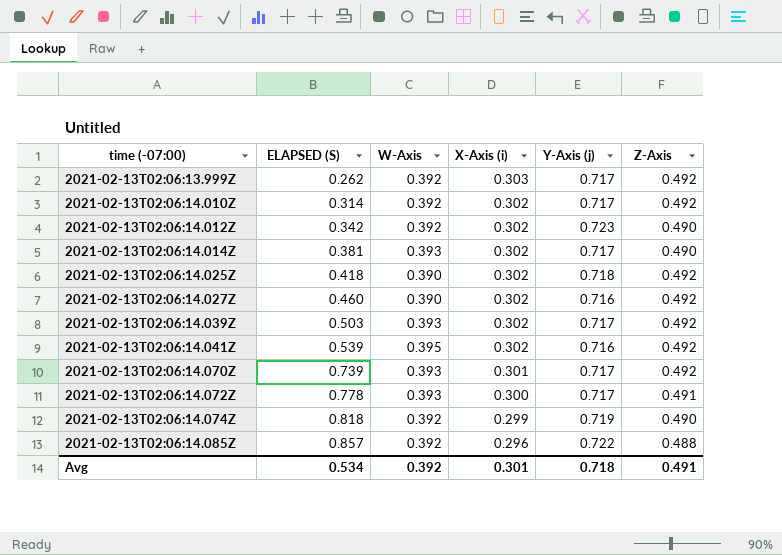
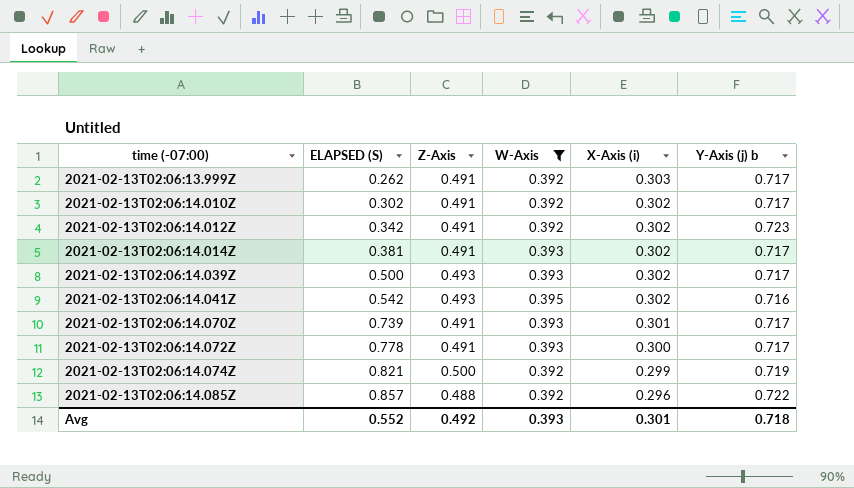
filter: none -> W-Axis != 0.390
column Z-Axis | position: 6 -> 3
column name: Y-Axis (j) -> Y-Axis (j) b
2021-02-13T02:06:13.999Z | Z-Axis: 0.492 -> 0.491
2021-02-13T02:06:14.010Z | ELAPSED (S): 0.314 -> 0.302
2021-02-13T02:06:14.010Z | Z-Axis: 0.492 -> 0.491
2021-02-13T02:06:14.012Z | Z-Axis: 0.490 -> 0.491
2021-02-13T02:06:14.014Z | Z-Axis: 0.490 -> 0.491
2021-02-13T02:06:14.039Z | ELAPSED (S): 0.503 -> 0.500
2021-02-13T02:06:14.039Z | Z-Axis: 0.492 -> 0.493
2021-02-13T02:06:14.041Z | ELAPSED (S): 0.539 -> 0.542
2021-02-13T02:06:14.041Z | Z-Axis: 0.492 -> 0.493
2021-02-13T02:06:14.070Z | Z-Axis: 0.492 -> 0.491
2021-02-13T02:06:14.074Z | ELAPSED (S): 0.818 -> 0.821
2021-02-13T02:06:14.074Z | Z-Axis: 0.490 -> 0.500
Avg | ELAPSED (S): 0.534 -> 0.552
Avg | Z-Axis: 0.491 -> 0.492
Avg | W-Axis: 0.392 -> 0.393

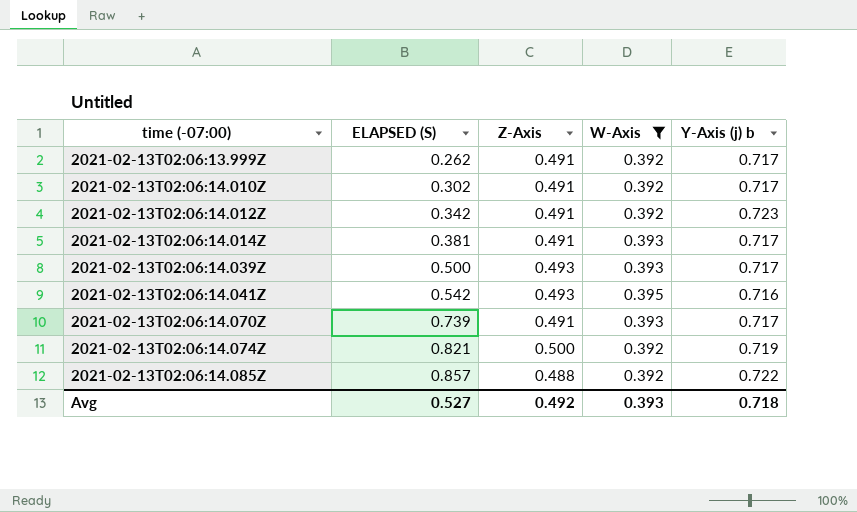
column X-Axis (i) | position: 5 -> none
row 2021-02-13T02:06:14.072Z: 0.778 | 0.491 | 0.393 | 0.300 | 0.717 -> none
Avg | ELAPSED (S): 0.552 -> 0.527

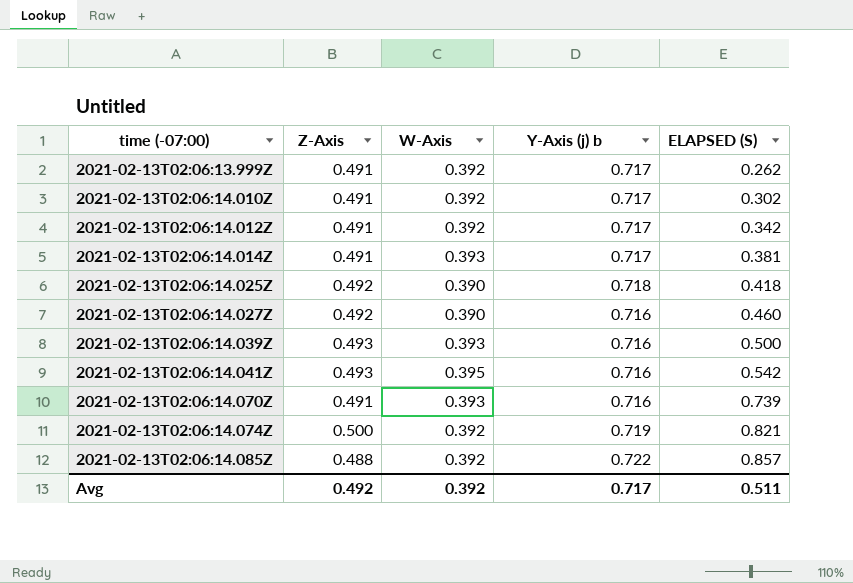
filter: W-Axis != 0.390 -> none
column ELAPSED (S) | position: 2 -> 5
2021-02-13T02:06:14.012Z | Y-Axis (j) b: 0.723 -> 0.717
2021-02-13T02:06:14.039Z | Y-Axis (j) b: 0.717 -> 0.716
2021-02-13T02:06:14.070Z | Y-Axis (j) b: 0.717 -> 0.716
Avg | W-Axis: 0.393 -> 0.392
Avg | Y-Axis (j) b: 0.718 -> 0.717
Avg | ELAPSED (S): 0.527 -> 0.511

